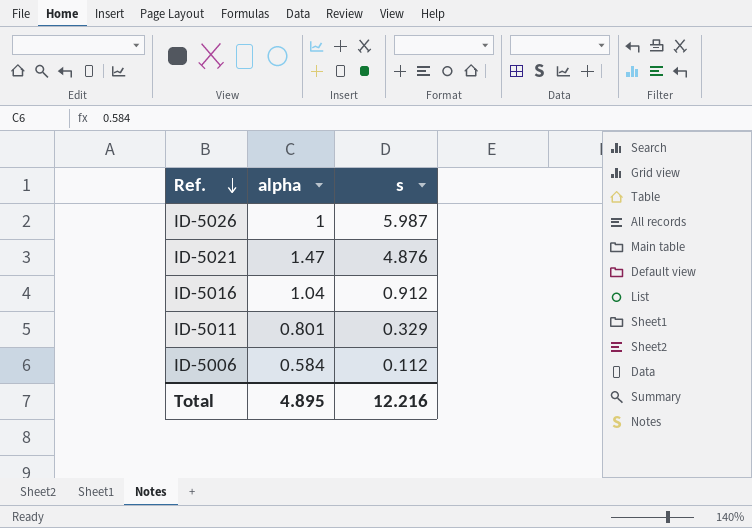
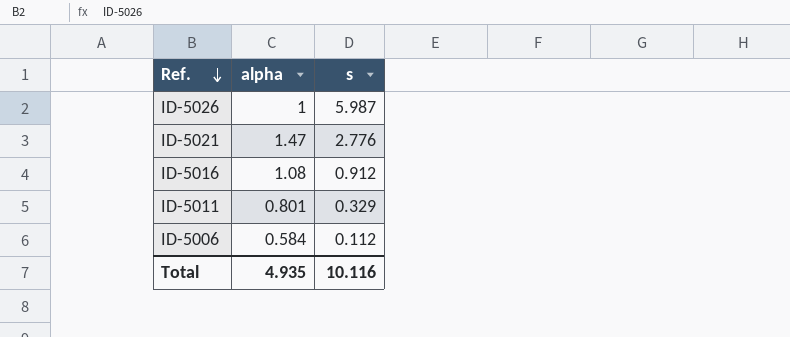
ID-5021 | s: 4.876 -> 2.776
ID-5016 | alpha: 1.04 -> 1.08
Total | alpha: 4.895 -> 4.935
Total | s: 12.216 -> 10.116

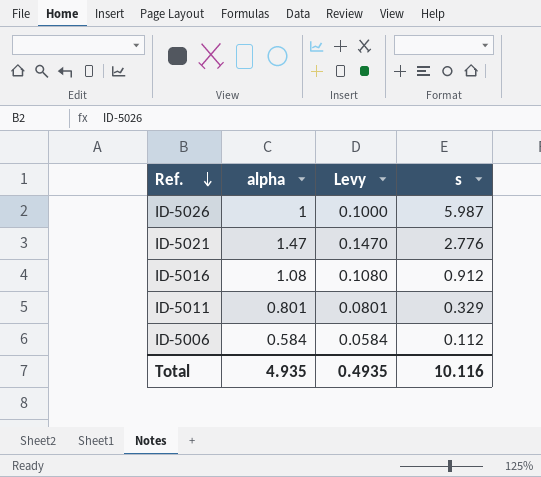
column Levy | formula: none -> [alpha] * 0.1

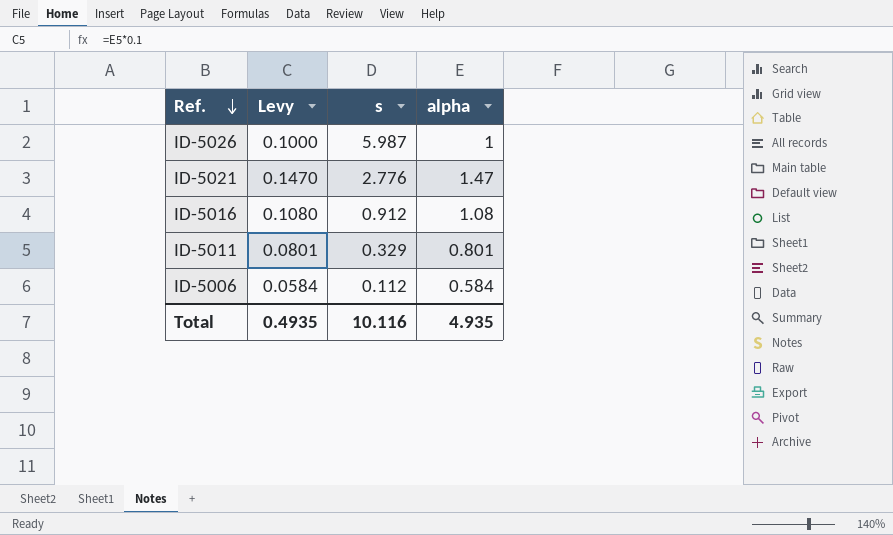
column alpha | position: 2 -> 4

